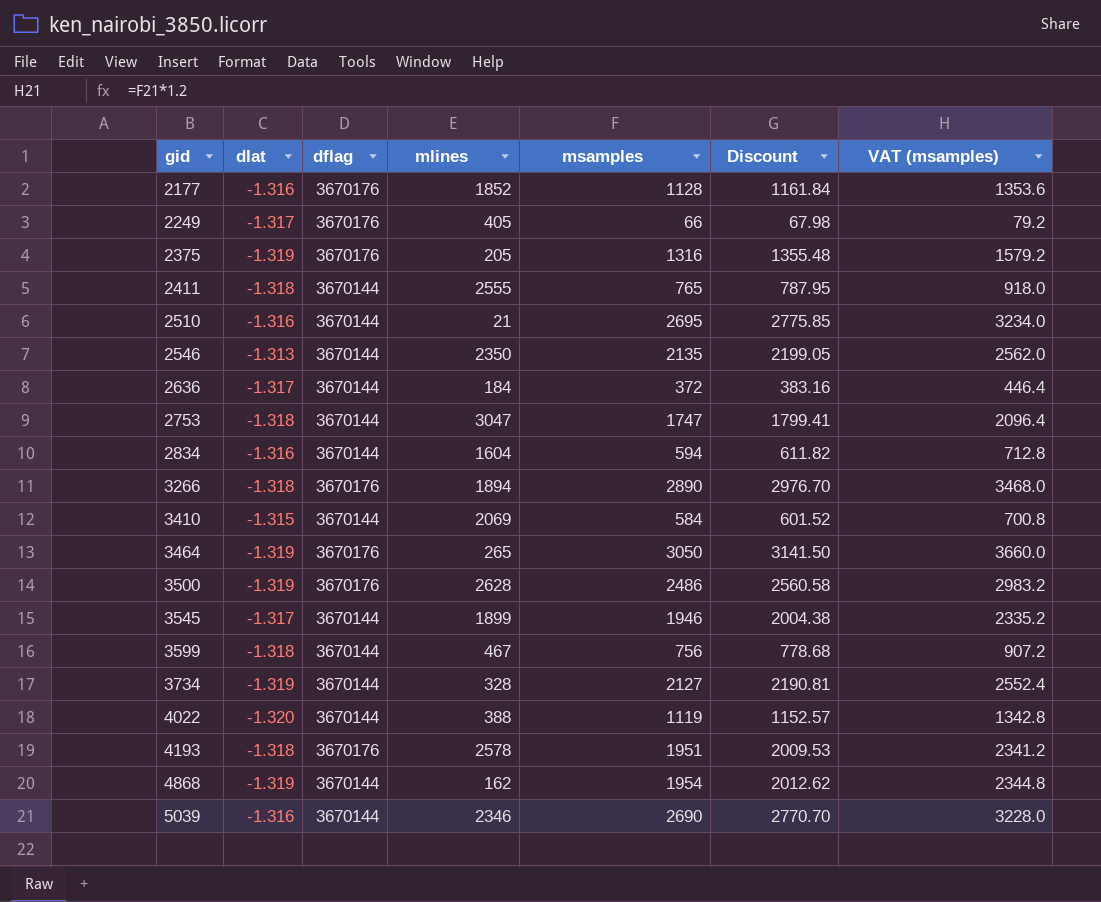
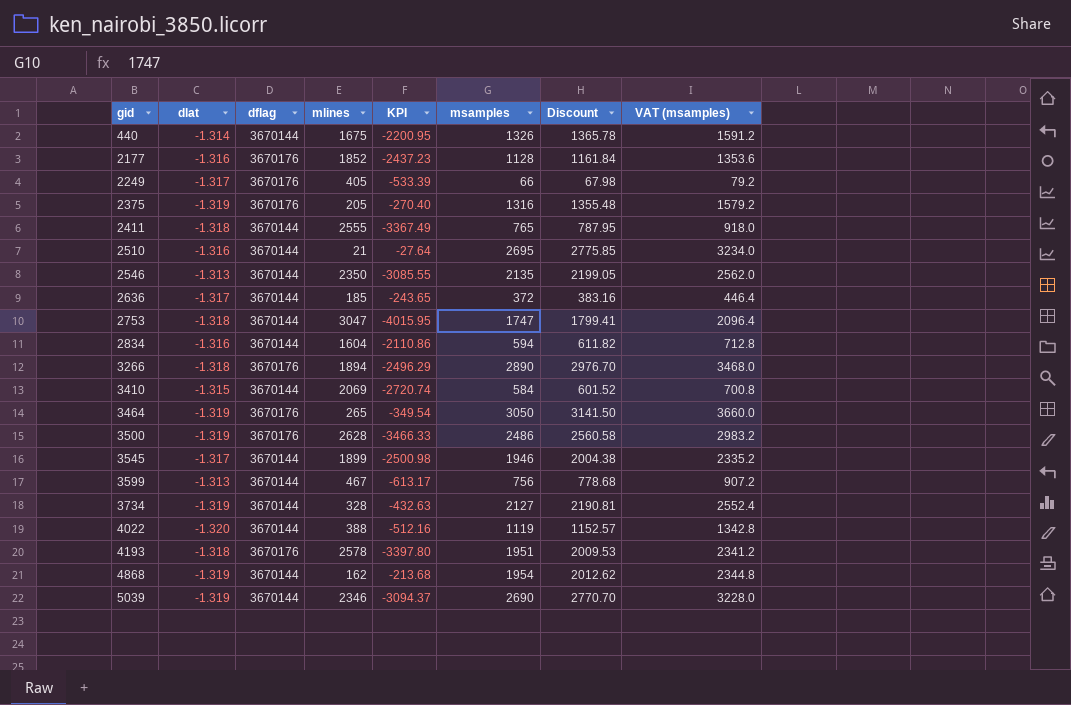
column KPI | formula: none -> [dlat] * [mlines]
row 440: none -> -1.314 | 3670144 | 1675 | -2200.95 | 1326 | 1365.78 | 1591.2
2636 | mlines: 184 -> 185
3599 | dlat: -1.318 -> -1.313
5039 | dlat: -1.316 -> -1.319

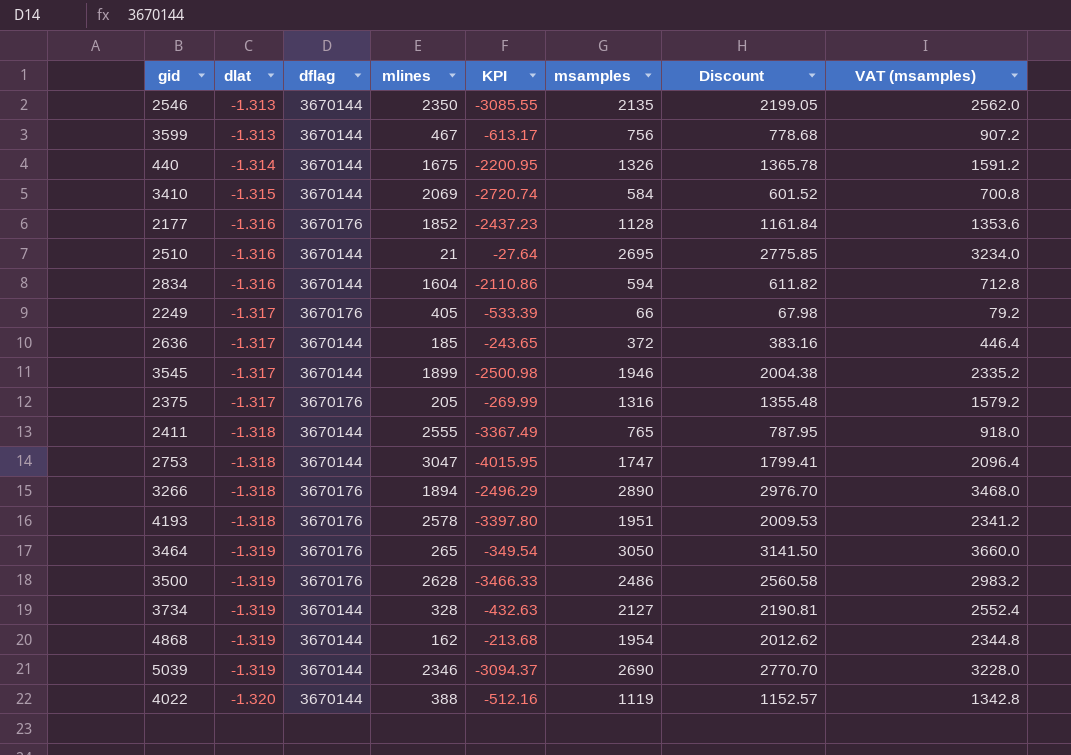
row order: gid ascending -> dlat descending
2375 | dlat: -1.319 -> -1.317
2375 | KPI: -270.40 -> -269.99

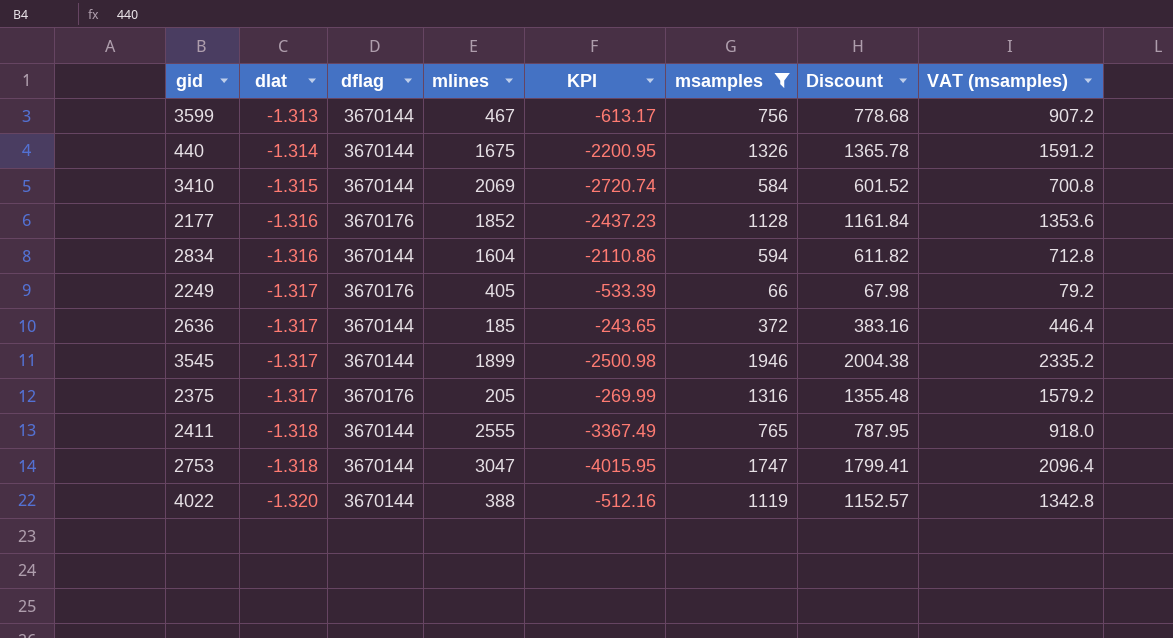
filter: none -> msamples <= 1946

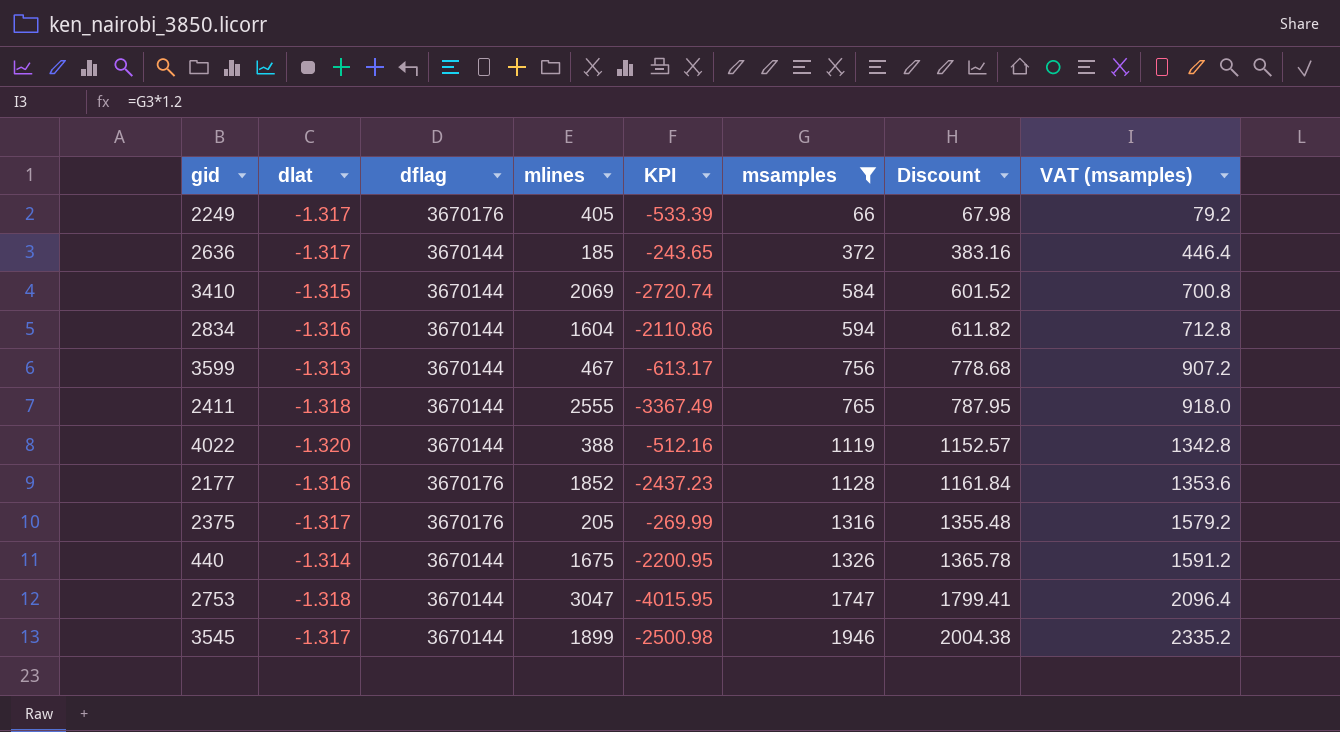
row order: dlat descending -> msamples ascending

